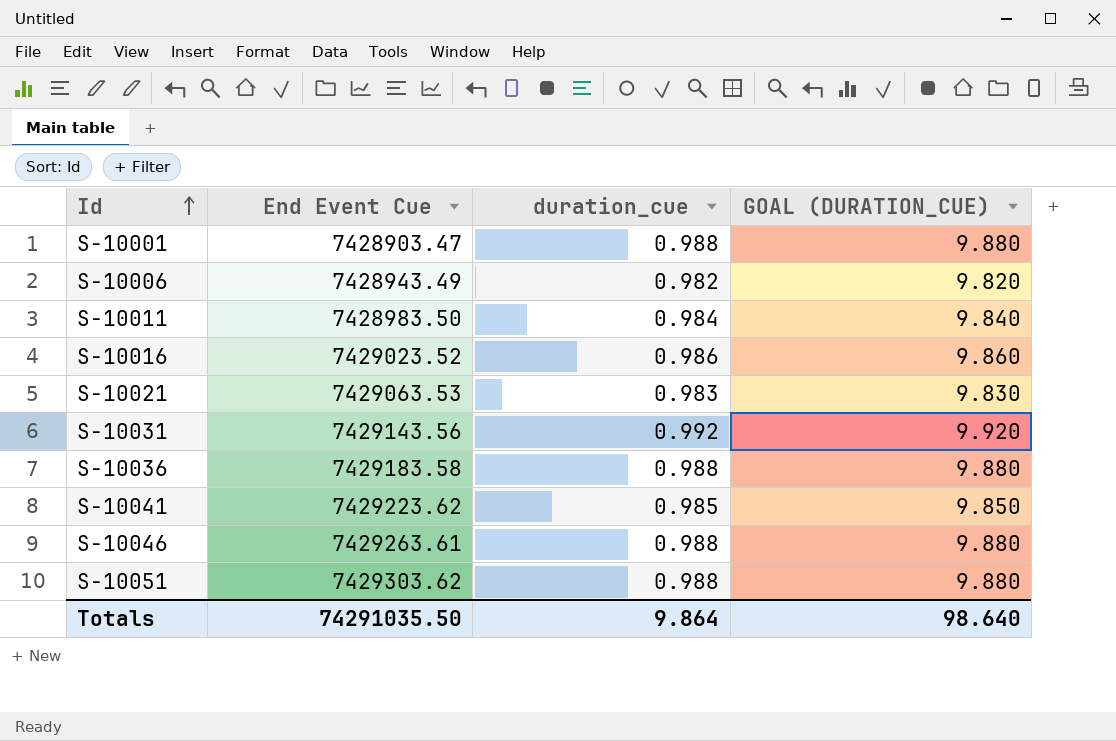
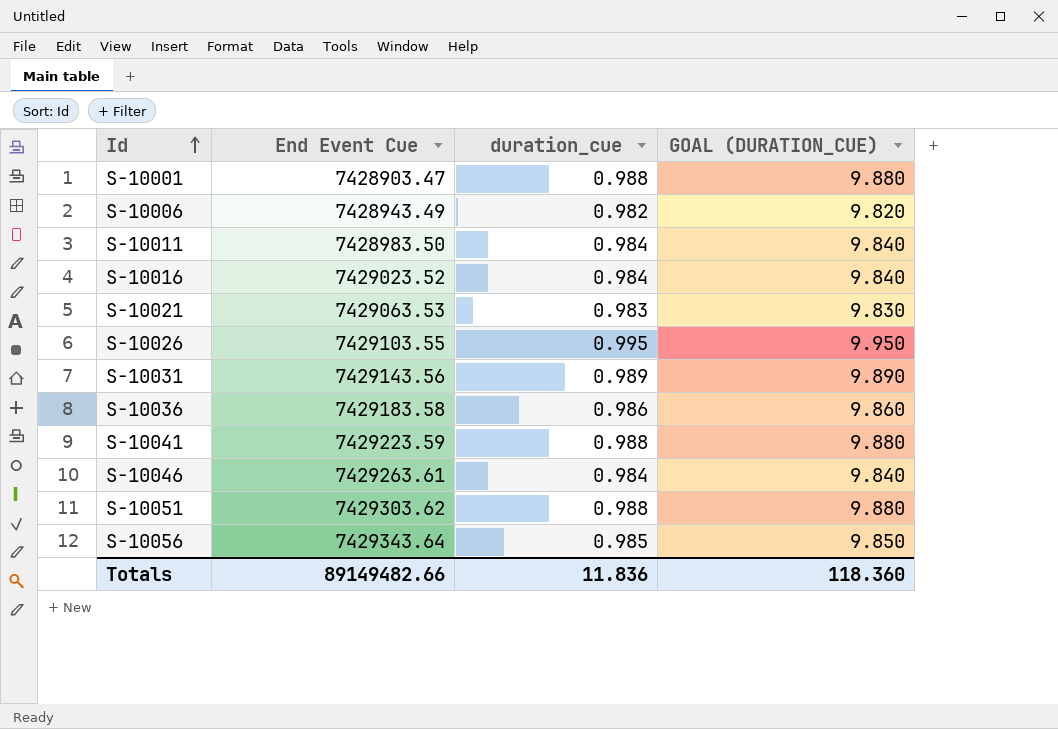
S-10016 | duration_cue: 0.986 -> 0.984
S-10016 | GOAL (DURATION_CUE): 9.860 -> 9.840
row S-10026: none -> 7429103.55 | 0.995 | 9.950
S-10031 | duration_cue: 0.992 -> 0.989
S-10031 | GOAL (DURATION_CUE): 9.920 -> 9.890
S-10036 | duration_cue: 0.988 -> 0.986
S-10036 | GOAL (DURATION_CUE): 9.880 -> 9.860
S-10041 | End Event Cue: 7429223.62 -> 7429223.59
S-10041 | duration_cue: 0.985 -> 0.988
S-10041 | GOAL (DURATION_CUE): 9.850 -> 9.880
S-10046 | duration_cue: 0.988 -> 0.984
S-10046 | GOAL (DURATION_CUE): 9.880 -> 9.840
row S-10056: none -> 7429343.64 | 0.985 | 9.850
Totals | End Event Cue: 74291035.50 -> 89149482.66
Totals | duration_cue: 9.864 -> 11.836
Totals | GOAL (DURATION_CUE): 98.640 -> 118.360

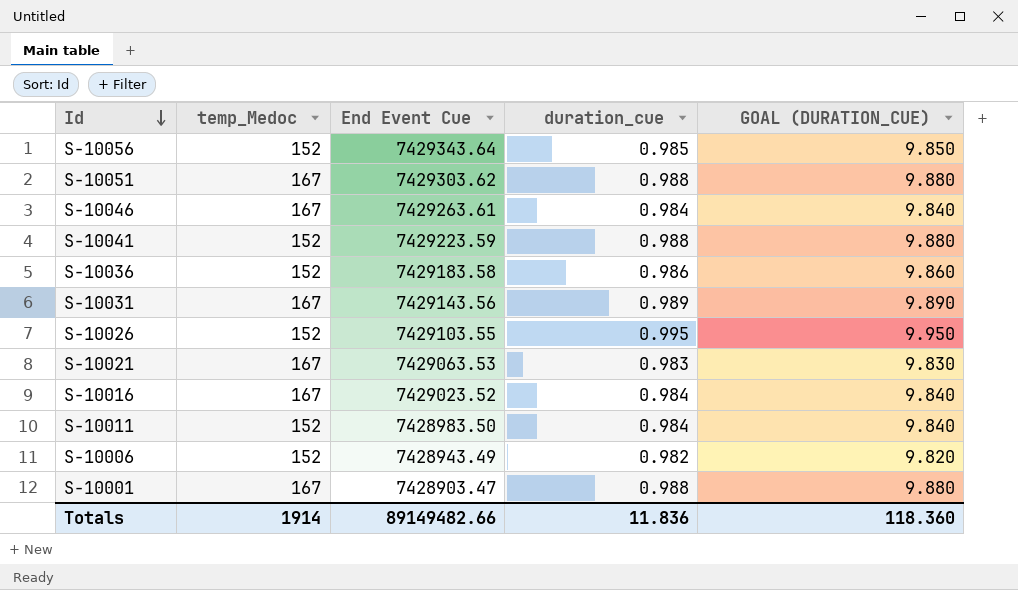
row order: Id ascending -> Id descending
column temp_Medoc | position: none -> 2

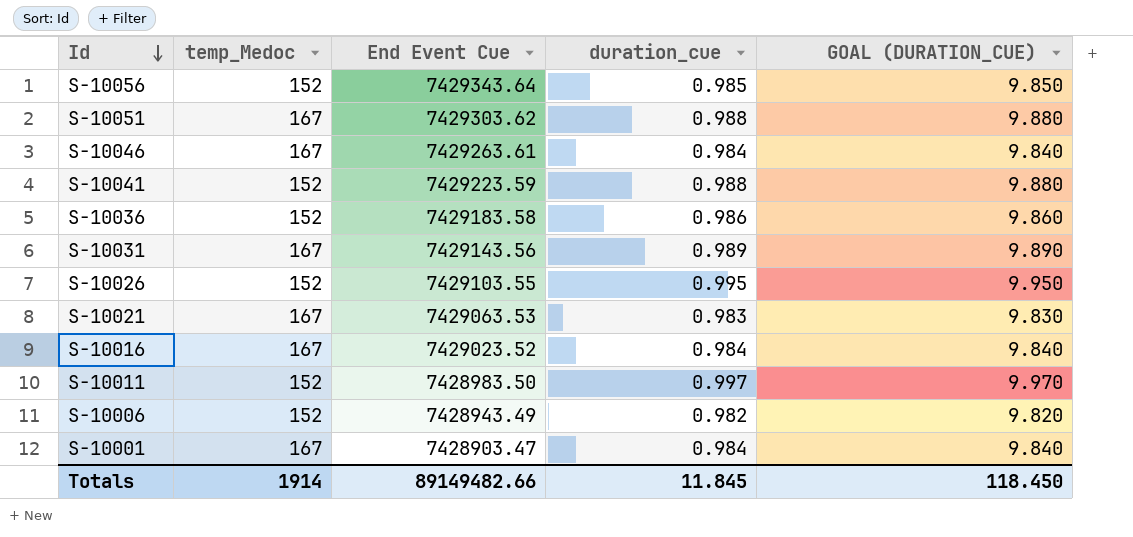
S-10011 | duration_cue: 0.984 -> 0.997
S-10011 | GOAL (DURATION_CUE): 9.840 -> 9.970
S-10001 | duration_cue: 0.988 -> 0.984
S-10001 | GOAL (DURATION_CUE): 9.880 -> 9.840
Totals | duration_cue: 11.836 -> 11.845
Totals | GOAL (DURATION_CUE): 118.360 -> 118.450

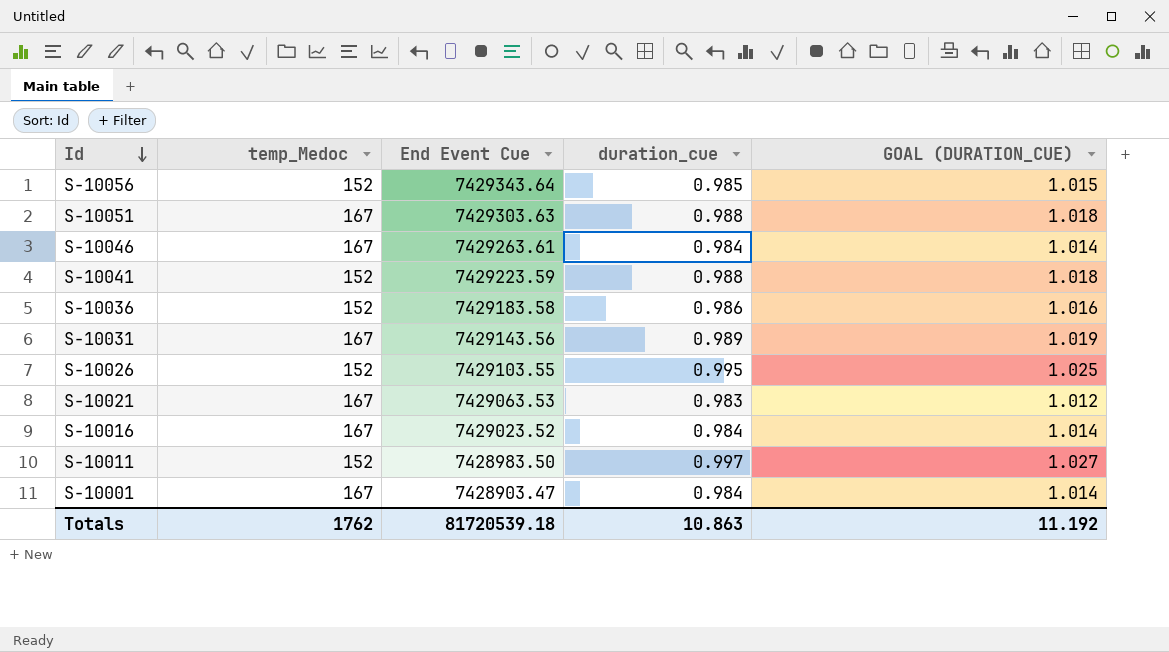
column GOAL (DURATION_CUE) | formula: [duration_cue] * 10 -> [duration_cue] * 1.03
row S-10006: 152 | 7428943.49 | 0.982 | 9.820 -> none
S-10051 | End Event Cue: 7429303.62 -> 7429303.63
Totals | temp_Medoc: 1914 -> 1762
Totals | End Event Cue: 89149482.66 -> 81720539.18
Totals | duration_cue: 11.845 -> 10.863
Totals | GOAL (DURATION_CUE): 118.450 -> 11.192

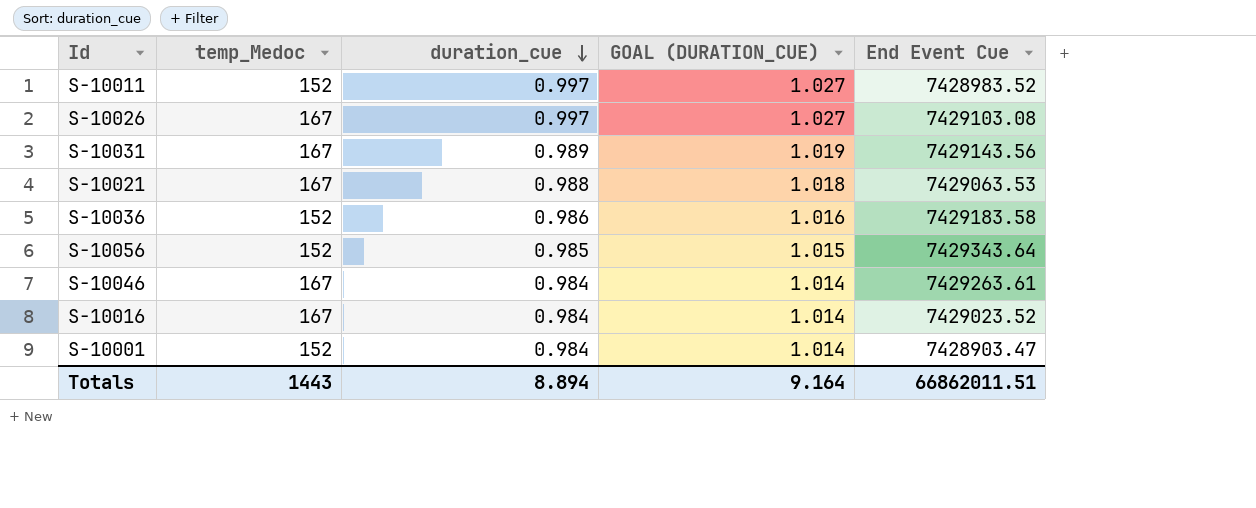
row order: Id descending -> duration_cue descending
column End Event Cue | position: 3 -> 5
row S-10051: 167 | 7429303.63 | 0.988 | 1.018 -> none
row S-10041: 152 | 7429223.59 | 0.988 | 1.018 -> none
S-10011 | End Event Cue: 7428983.50 -> 7428983.52
S-10026 | temp_Medoc: 152 -> 167
S-10026 | duration_cue: 0.995 -> 0.997
S-10026 | GOAL (DURATION_CUE): 1.025 -> 1.027
S-10026 | End Event Cue: 7429103.55 -> 7429103.08
S-10021 | duration_cue: 0.983 -> 0.988
S-10021 | GOAL (DURATION_CUE): 1.012 -> 1.018
S-10001 | temp_Medoc: 167 -> 152
Totals | temp_Medoc: 1762 -> 1443
Totals | duration_cue: 10.863 -> 8.894
Totals | GOAL (DURATION_CUE): 11.192 -> 9.164
Totals | End Event Cue: 81720539.18 -> 66862011.51

